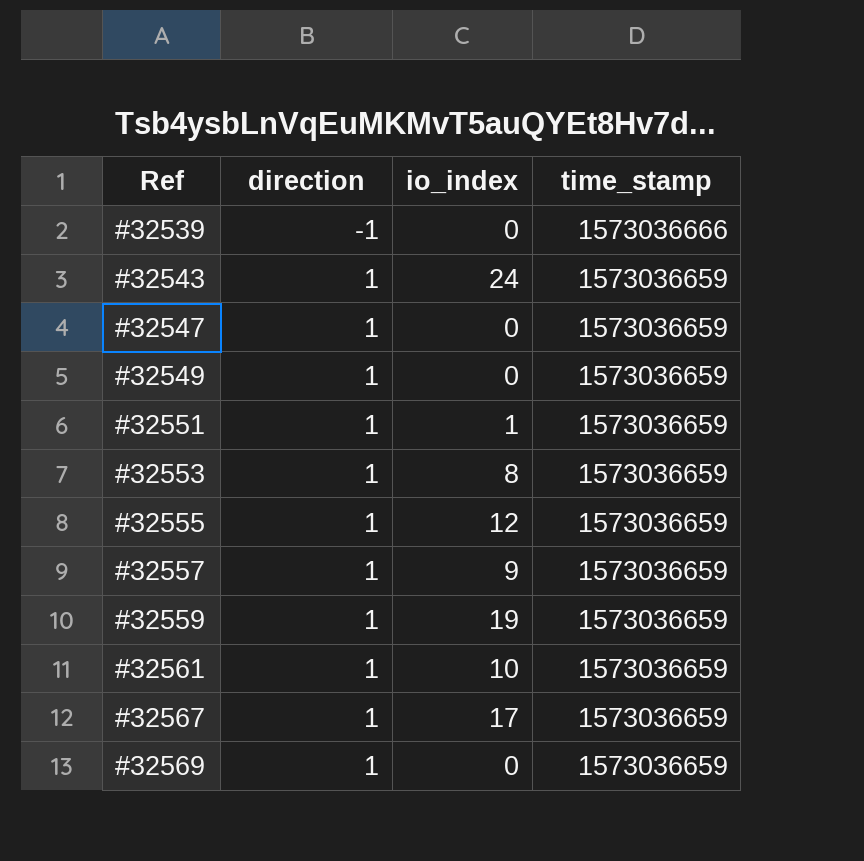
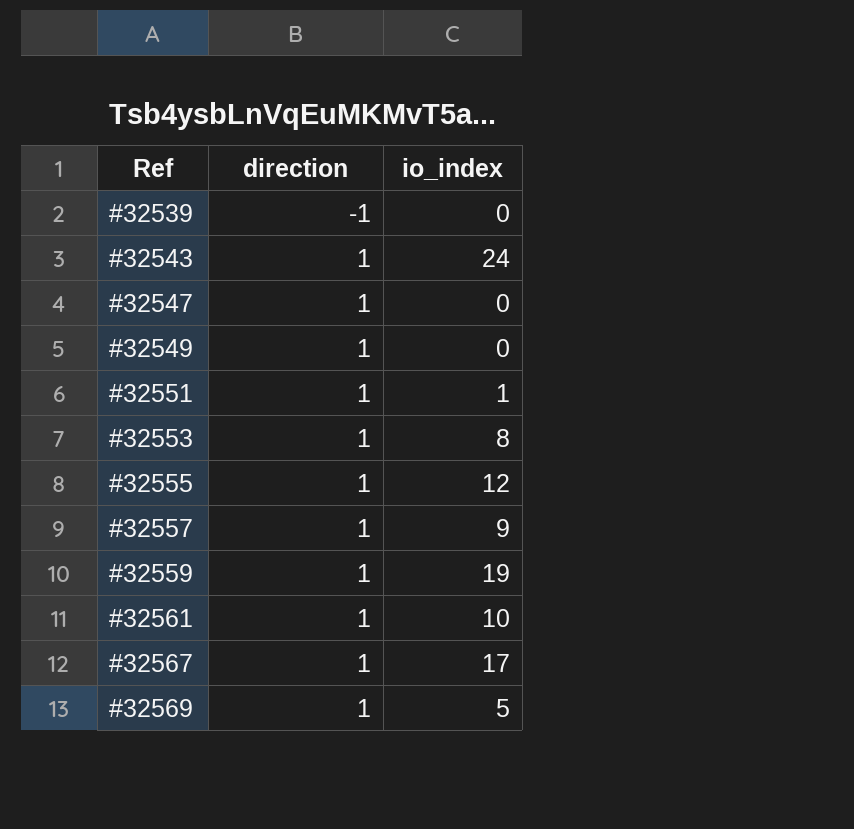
column time_stamp | position: 4 -> none
#32569 | io_index: 0 -> 5

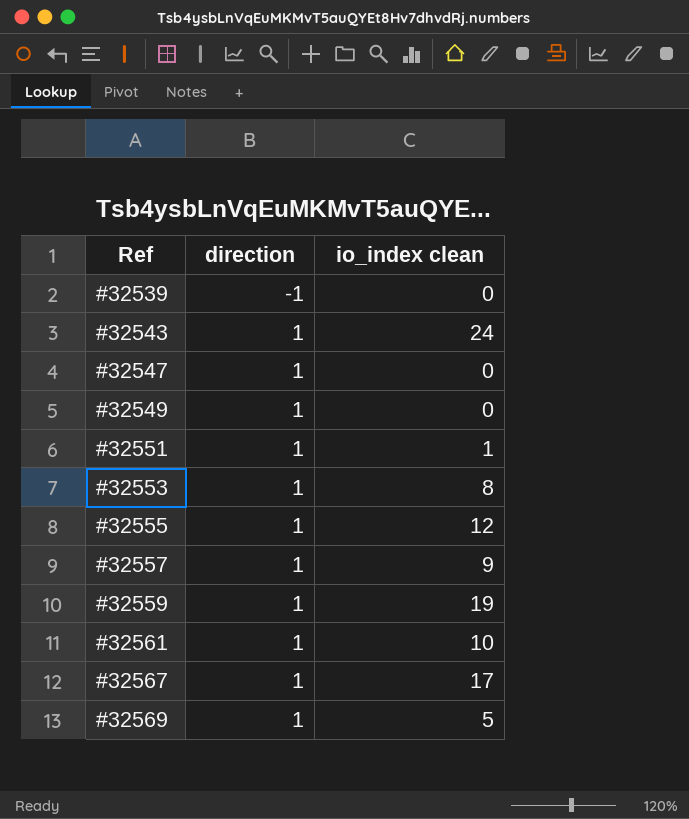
column name: io_index -> io_index clean

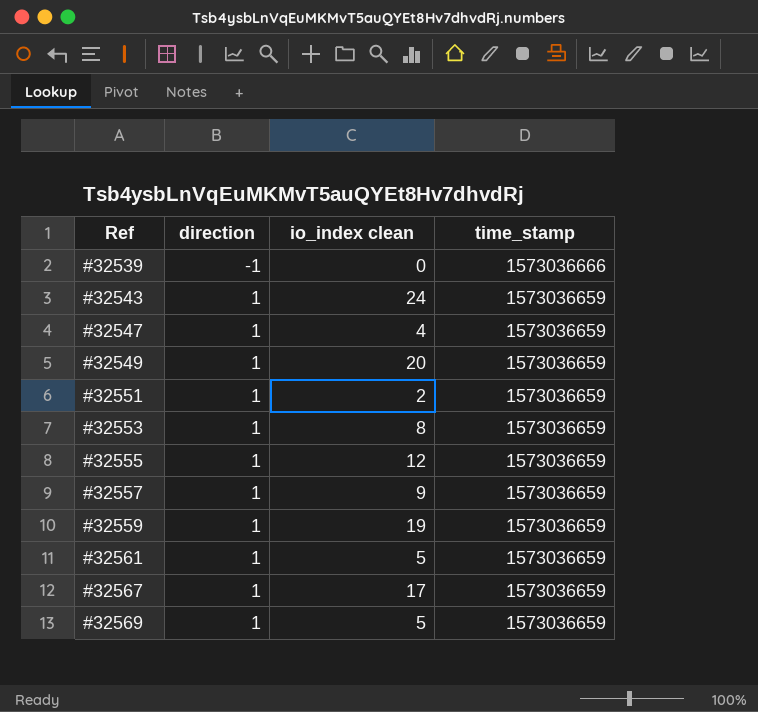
column time_stamp | position: none -> 4
#32547 | io_index clean: 0 -> 4
#32549 | io_index clean: 0 -> 20
#32551 | io_index clean: 1 -> 2
#32561 | io_index clean: 10 -> 5

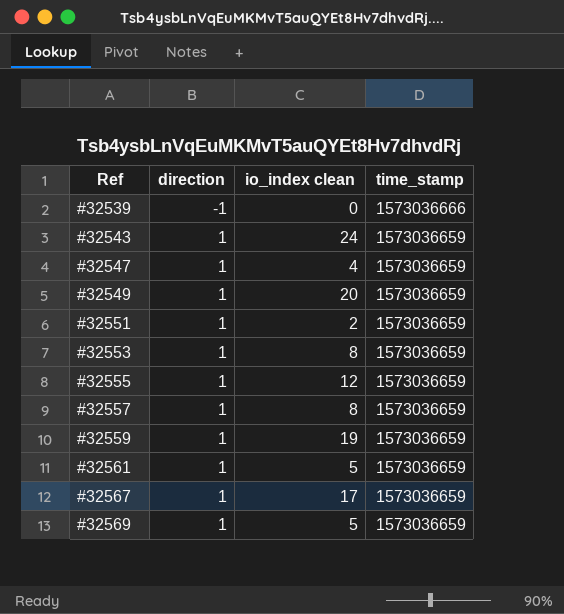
#32557 | io_index clean: 9 -> 8

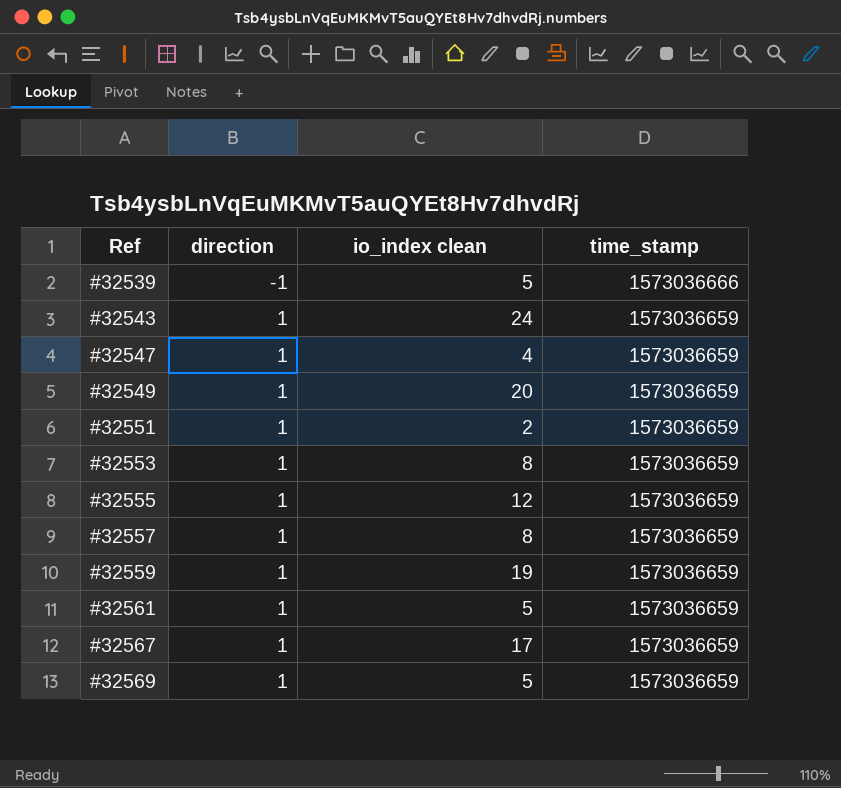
#32539 | io_index clean: 0 -> 5

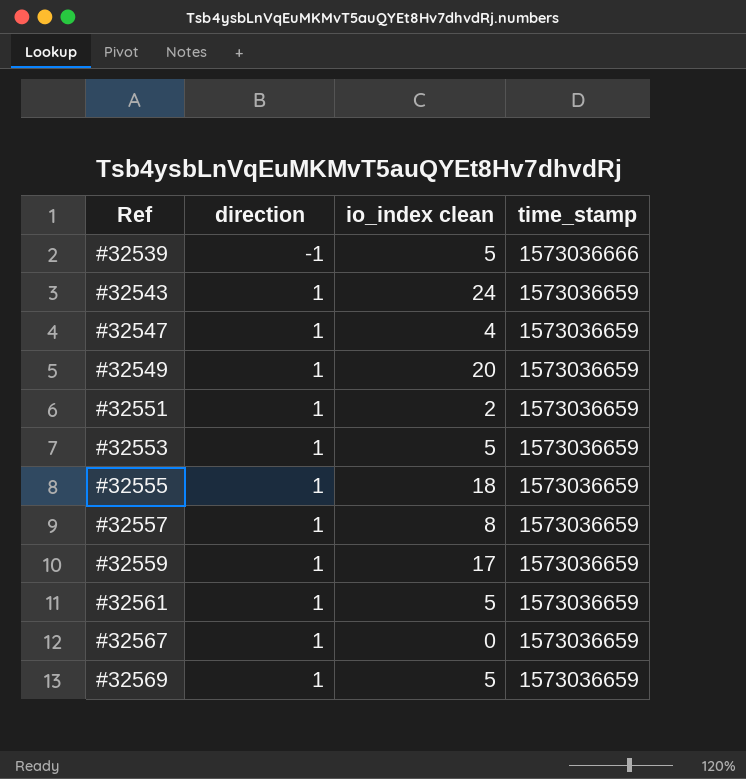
#32553 | io_index clean: 8 -> 5
#32555 | io_index clean: 12 -> 18
#32559 | io_index clean: 19 -> 17
#32567 | io_index clean: 17 -> 0

